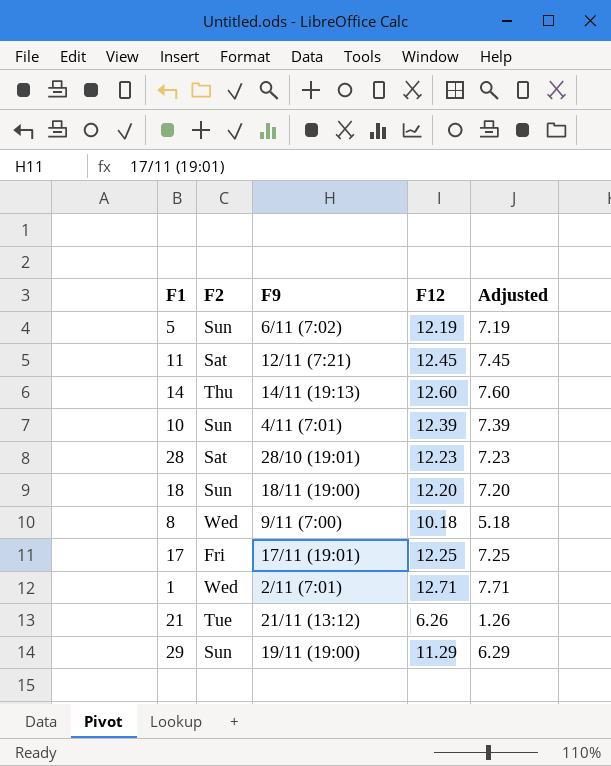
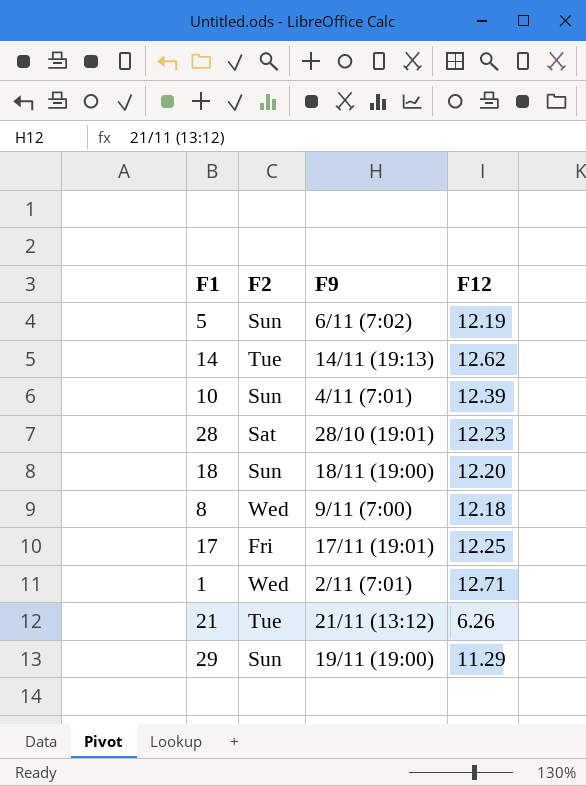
column Adjusted | formula: [F12] - 5 -> none
row 11: Sat | 12/11 (7:21) | 12.45 | 7.45 -> none
14 | F2: Thu -> Tue
14 | F12: 12.60 -> 12.62
8 | F12: 10.18 -> 12.18

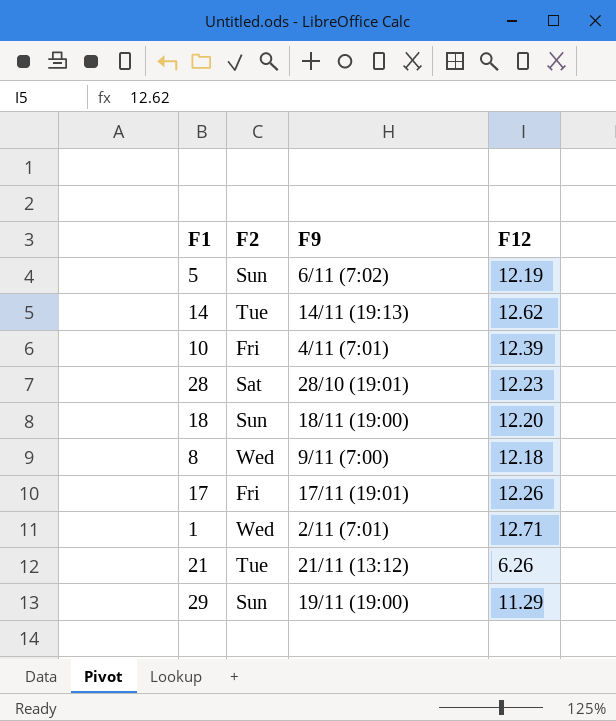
10 | F2: Sun -> Fri
17 | F12: 12.25 -> 12.26

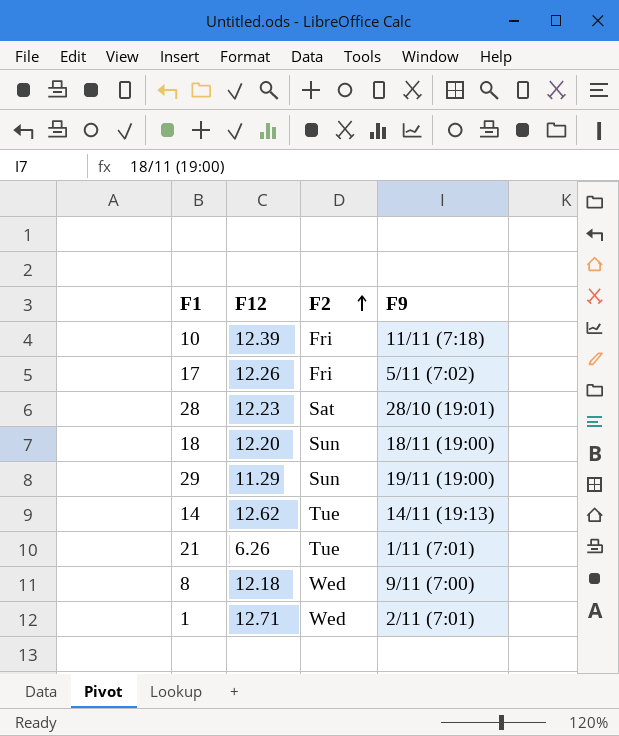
row order: none -> F2 ascending
column F12 | position: 4 -> 2
row 5: Sun | 6/11 (7:02) | 12.19 -> none
10 | F9: 4/11 (7:01) -> 11/11 (7:18)
17 | F9: 17/11 (19:01) -> 5/11 (7:02)
21 | F9: 21/11 (13:12) -> 1/11 (7:01)

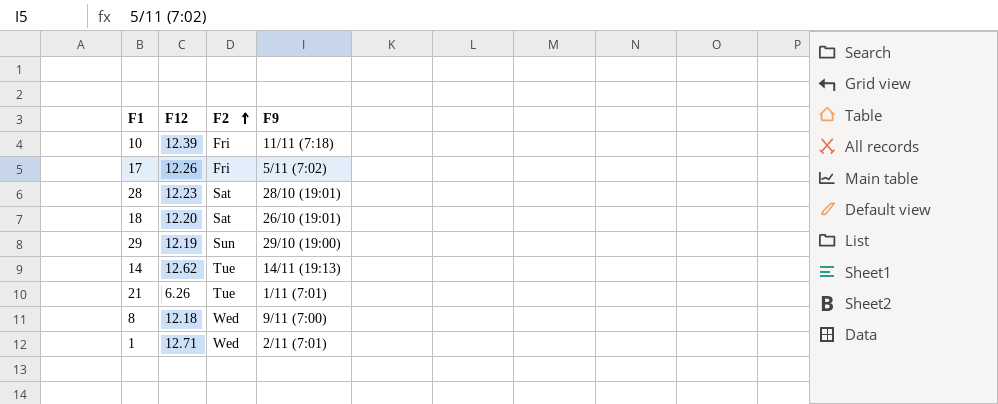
18 | F2: Sun -> Sat
18 | F9: 18/11 (19:00) -> 26/10 (19:01)
29 | F12: 11.29 -> 12.19
29 | F9: 19/11 (19:00) -> 29/10 (19:00)

